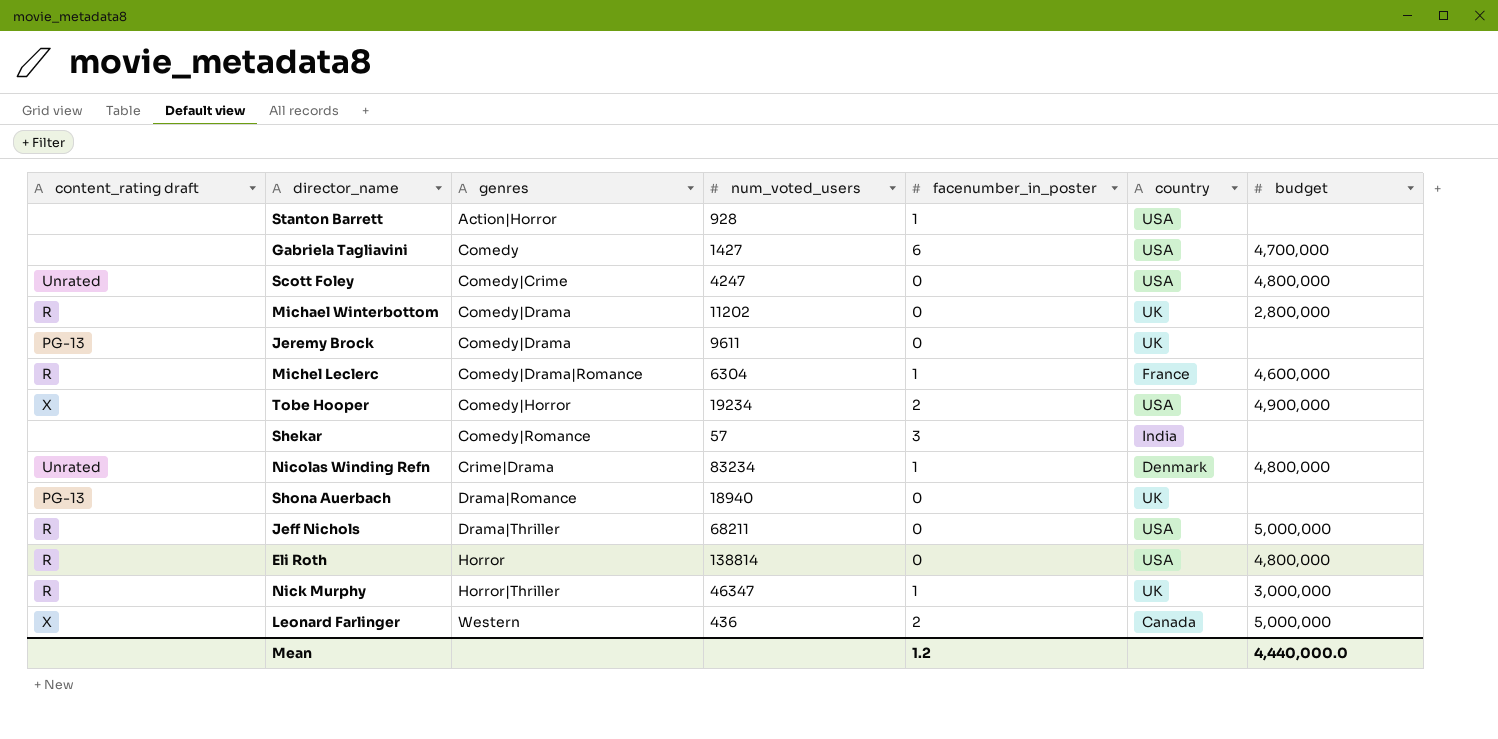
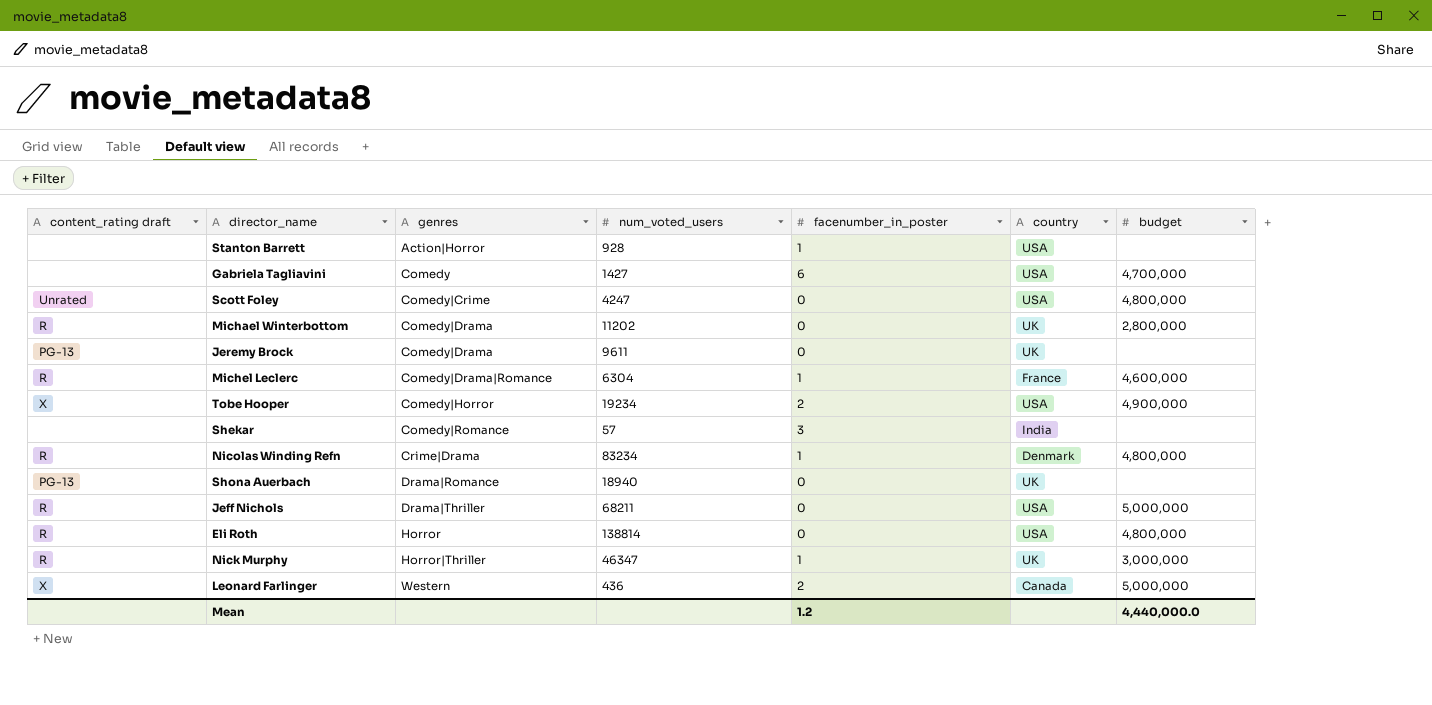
Nicolas Winding Refn | content_rating draft: Unrated -> R

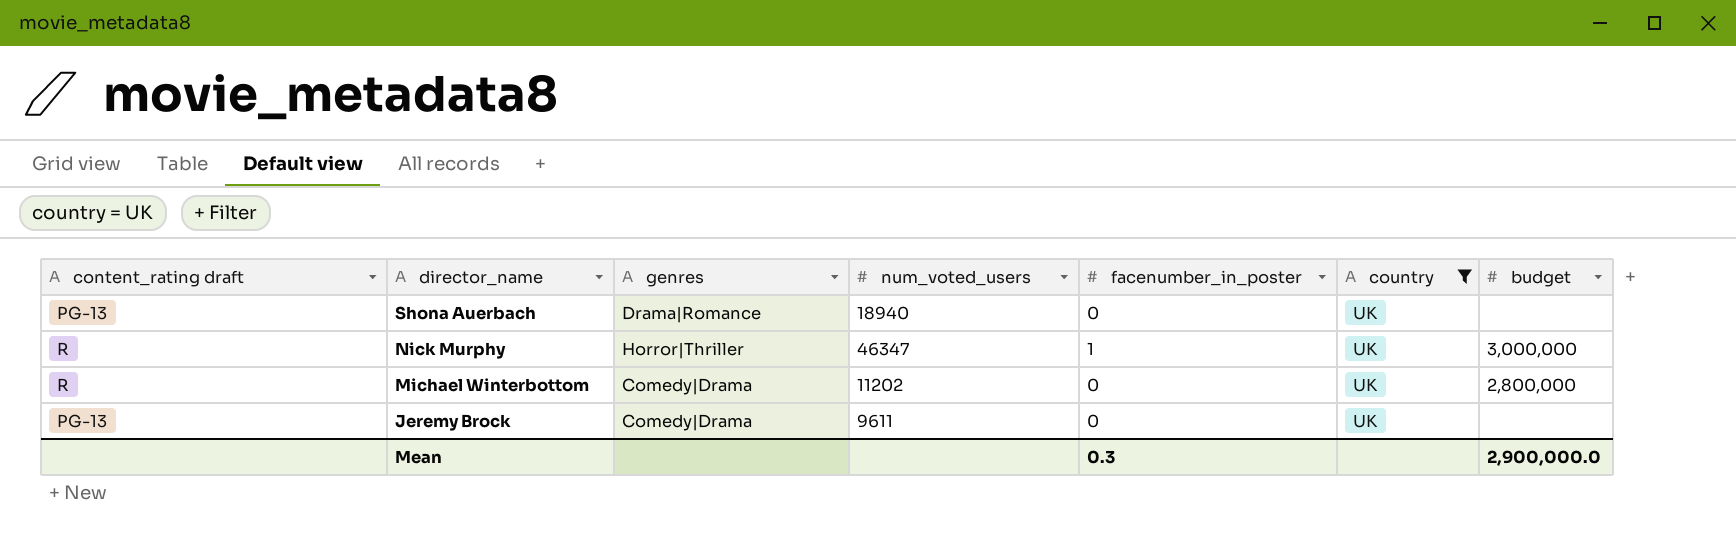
filter: none -> country = UK
row order: genres ascending -> director_name descending
Mean | facenumber_in_poster: 1.2 -> 0.3
Mean | budget: 4,440,000.0 -> 2,900,000.0

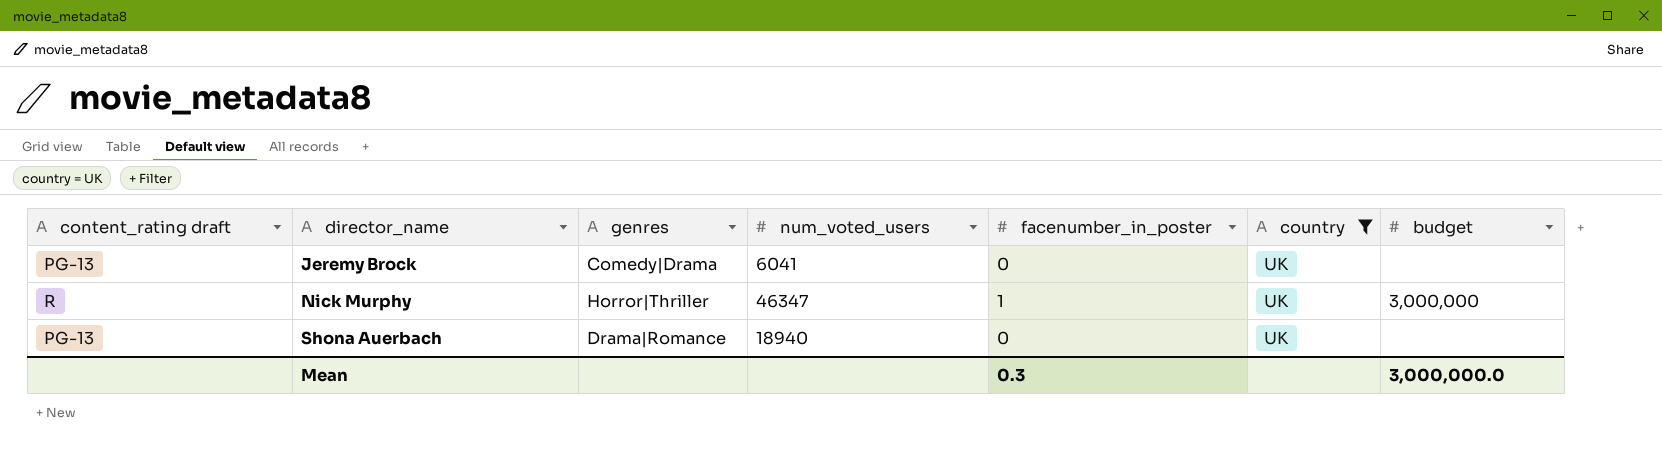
row order: director_name descending -> director_name ascending
row Michael Winterbottom: R | Comedy|Drama | 11202 | 0 | UK | 2,800,000 -> none
Jeremy Brock | num_voted_users: 9611 -> 6041
Mean | budget: 2,900,000.0 -> 3,000,000.0

